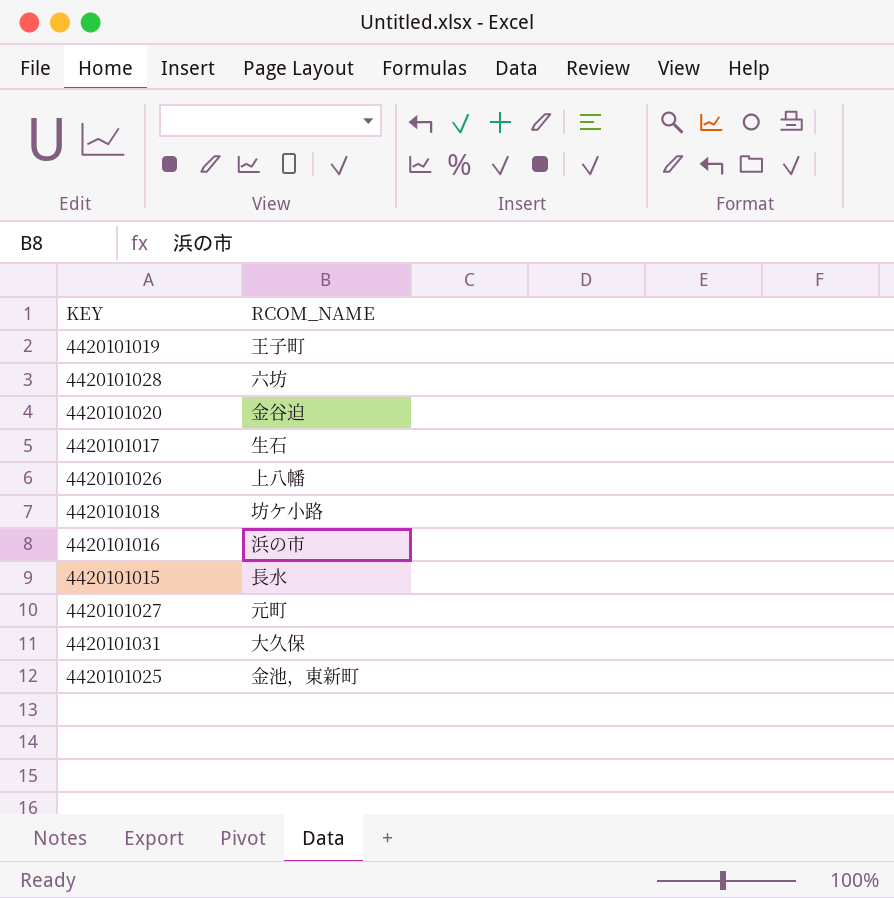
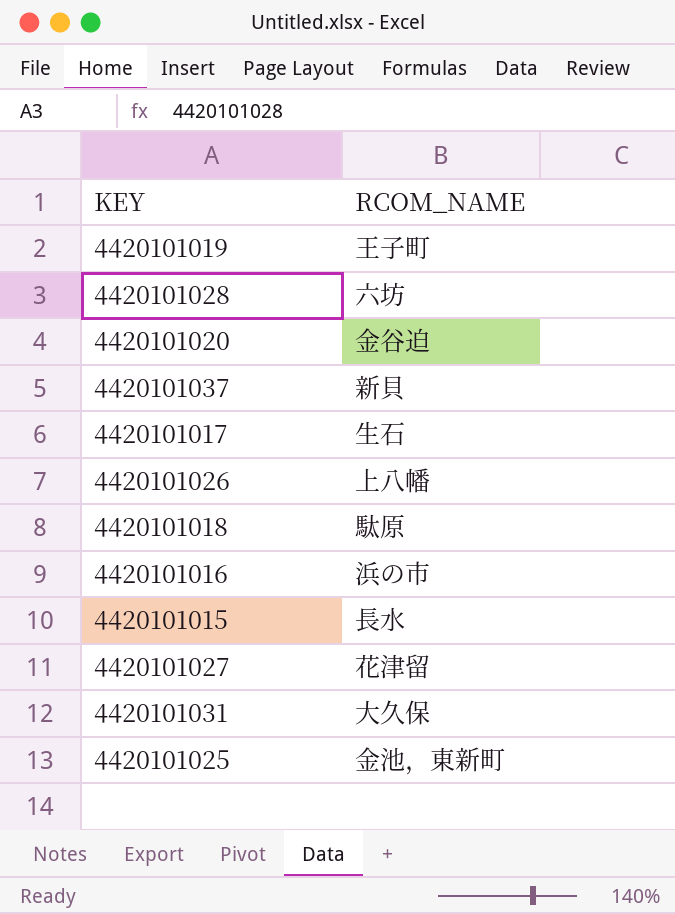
row 4420101037: none -> 新貝
4420101018 | RCOM_NAME: 坊ケ小路 -> 駄原
4420101027 | RCOM_NAME: 元町 -> 花津留

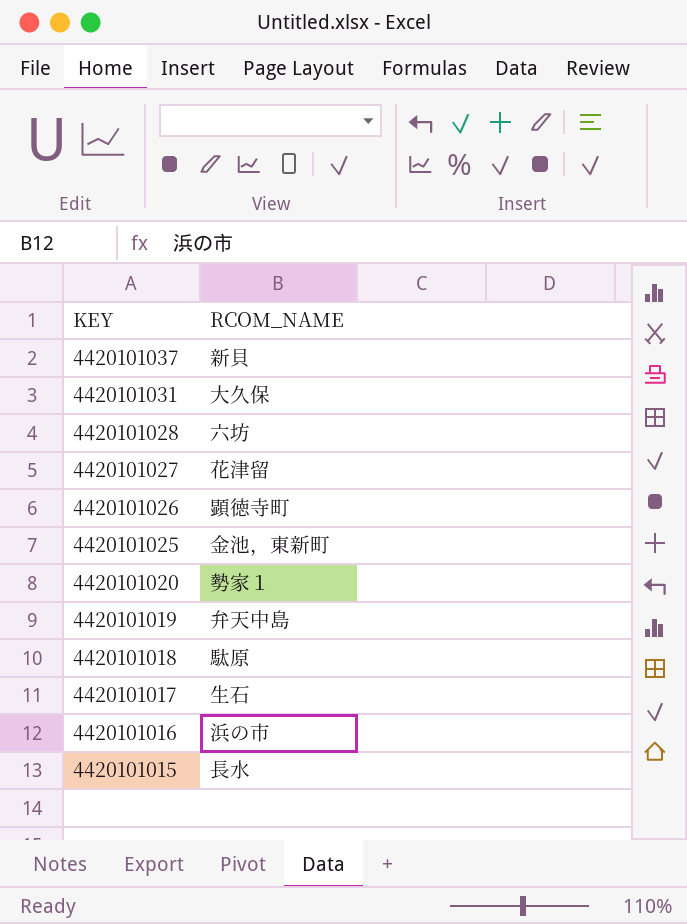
row order: none -> KEY descending
4420101026 | RCOM_NAME: 上八幡 -> 顕徳寺町
4420101020 | RCOM_NAME: 金谷迫 -> 勢家１
4420101019 | RCOM_NAME: 王子町 -> 弁天中島

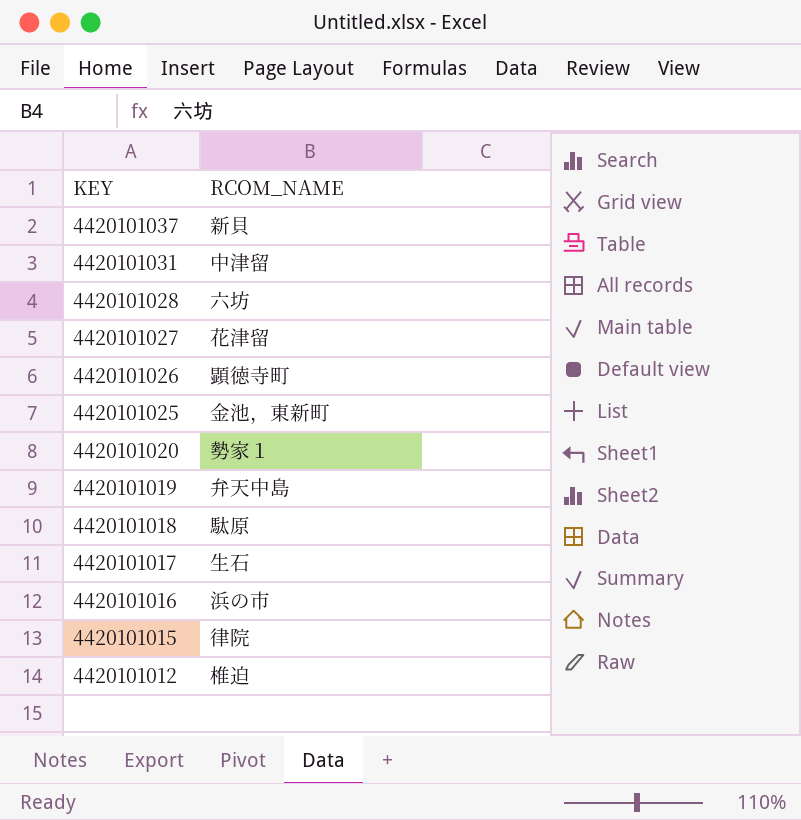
4420101031 | RCOM_NAME: 大久保 -> 中津留
4420101015 | RCOM_NAME: 長水 -> 律院
row 4420101012: none -> 椎迫

